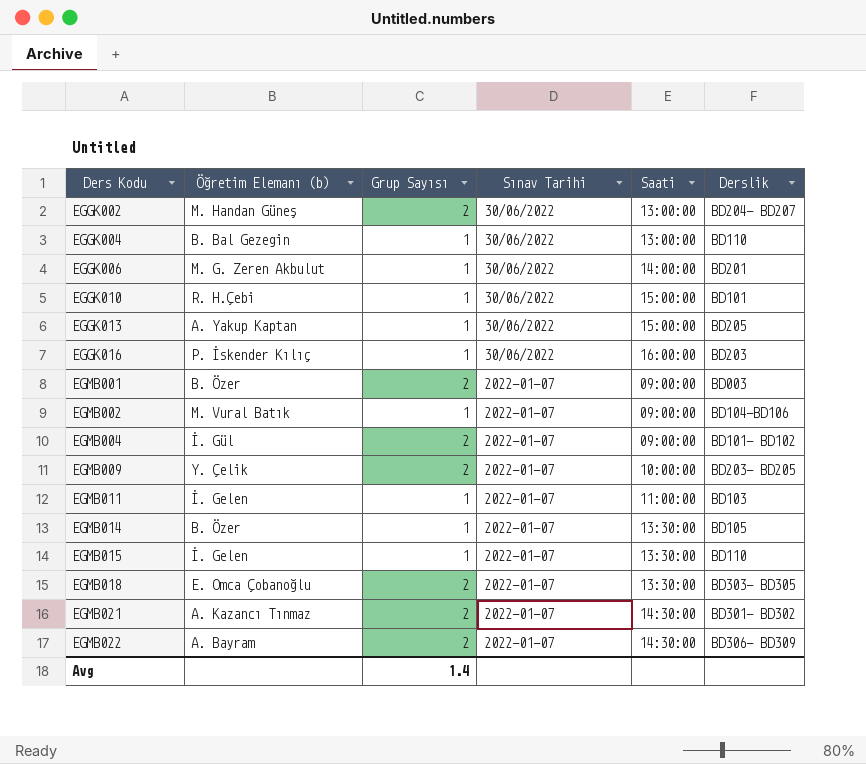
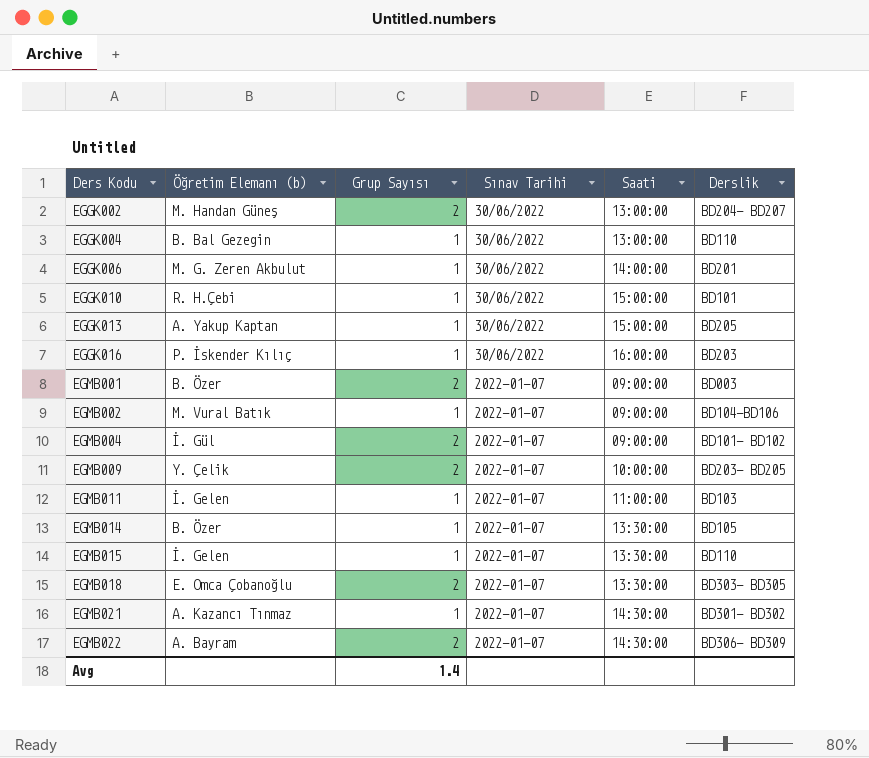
EGMB021 | Grup Sayısı: 2 -> 1

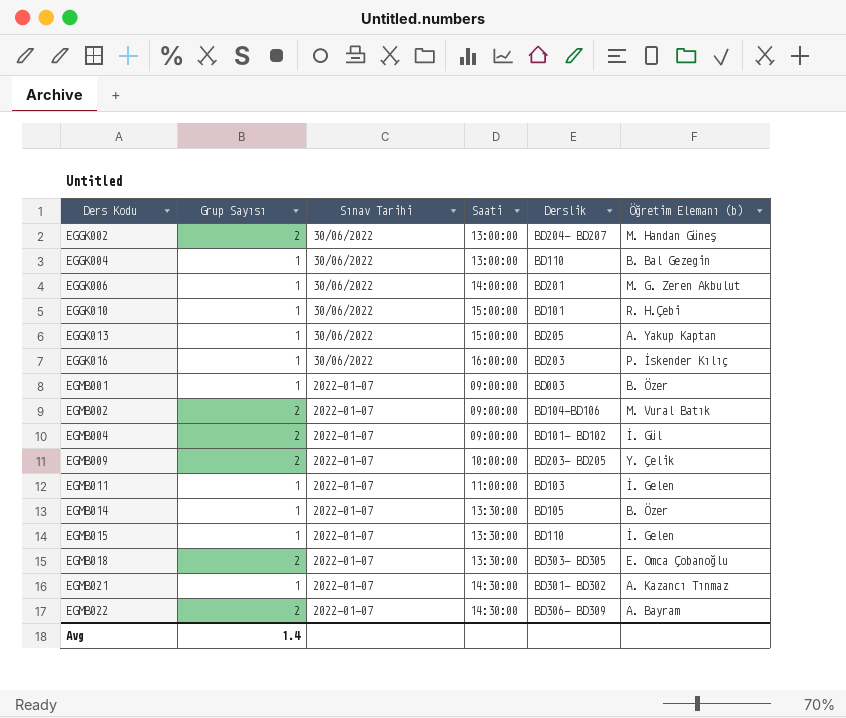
column Öğretim Elemanı (b) | position: 2 -> 6
EGMB001 | Grup Sayısı: 2 -> 1
EGMB002 | Grup Sayısı: 1 -> 2

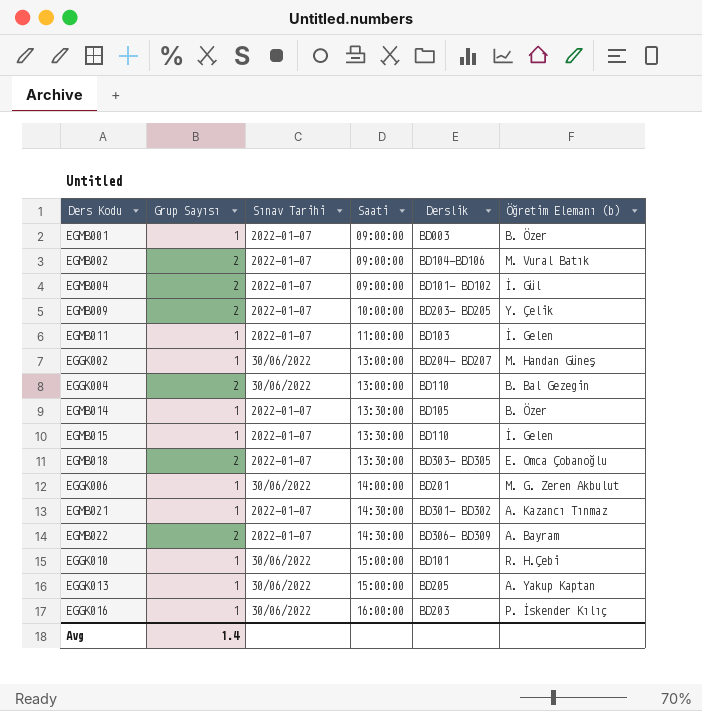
row order: Ders Kodu ascending -> Saati ascending
EGGK002 | Grup Sayısı: 2 -> 1
EGGK004 | Grup Sayısı: 1 -> 2

